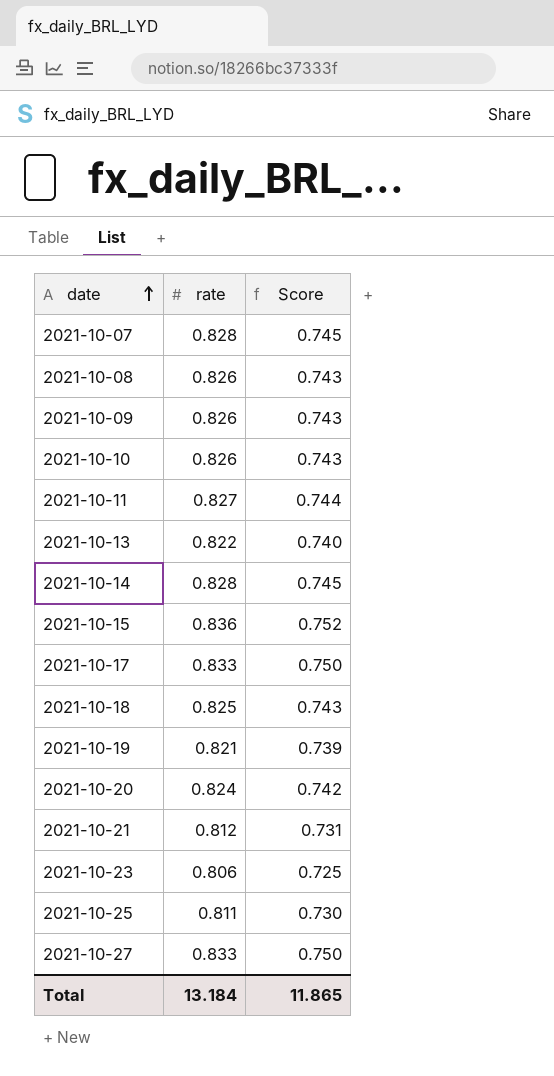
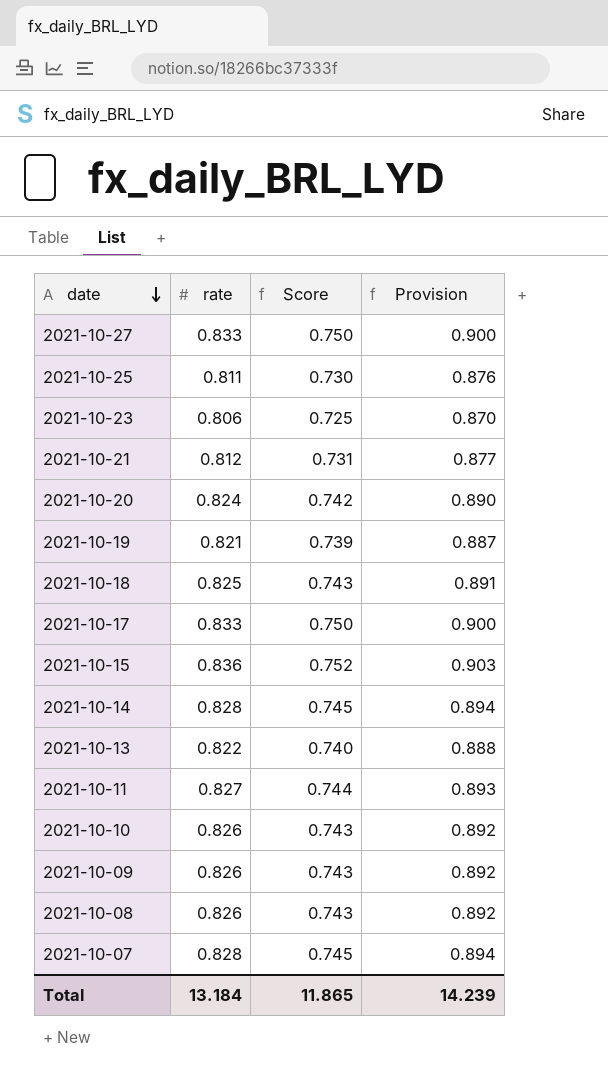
row order: date ascending -> date descending
column Provision | formula: none -> [rate] * 1.08

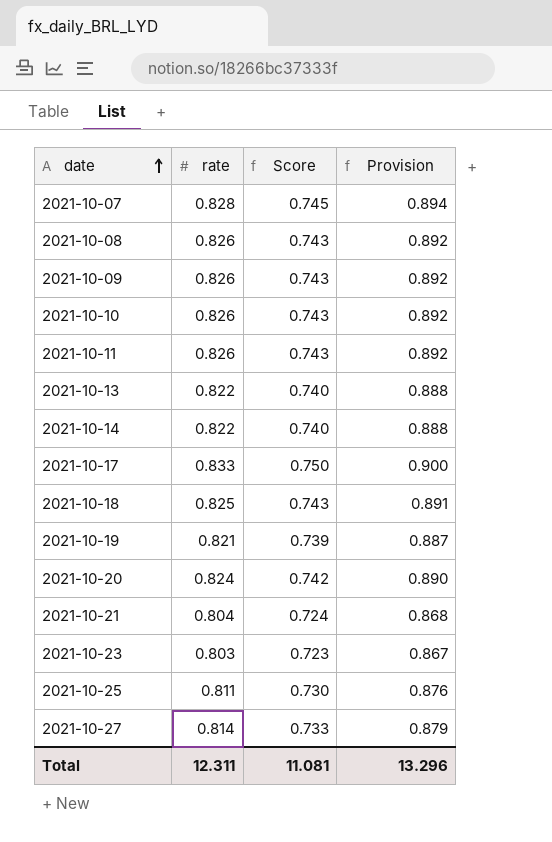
row order: date descending -> date ascending
row 2021-10-15: 0.836 | 0.752 | 0.903 -> none
2021-10-11 | rate: 0.827 -> 0.826
2021-10-11 | Score: 0.744 -> 0.743
2021-10-11 | Provision: 0.893 -> 0.892
2021-10-14 | rate: 0.828 -> 0.822
2021-10-14 | Score: 0.745 -> 0.740
2021-10-14 | Provision: 0.894 -> 0.888
2021-10-21 | rate: 0.812 -> 0.804
2021-10-21 | Score: 0.731 -> 0.724
2021-10-21 | Provision: 0.877 -> 0.868
2021-10-23 | rate: 0.806 -> 0.803
2021-10-23 | Score: 0.725 -> 0.723
2021-10-23 | Provision: 0.870 -> 0.867
2021-10-27 | rate: 0.833 -> 0.814
2021-10-27 | Score: 0.750 -> 0.733
2021-10-27 | Provision: 0.900 -> 0.879
Total | rate: 13.184 -> 12.311
Total | Score: 11.865 -> 11.081
Total | Provision: 14.239 -> 13.296

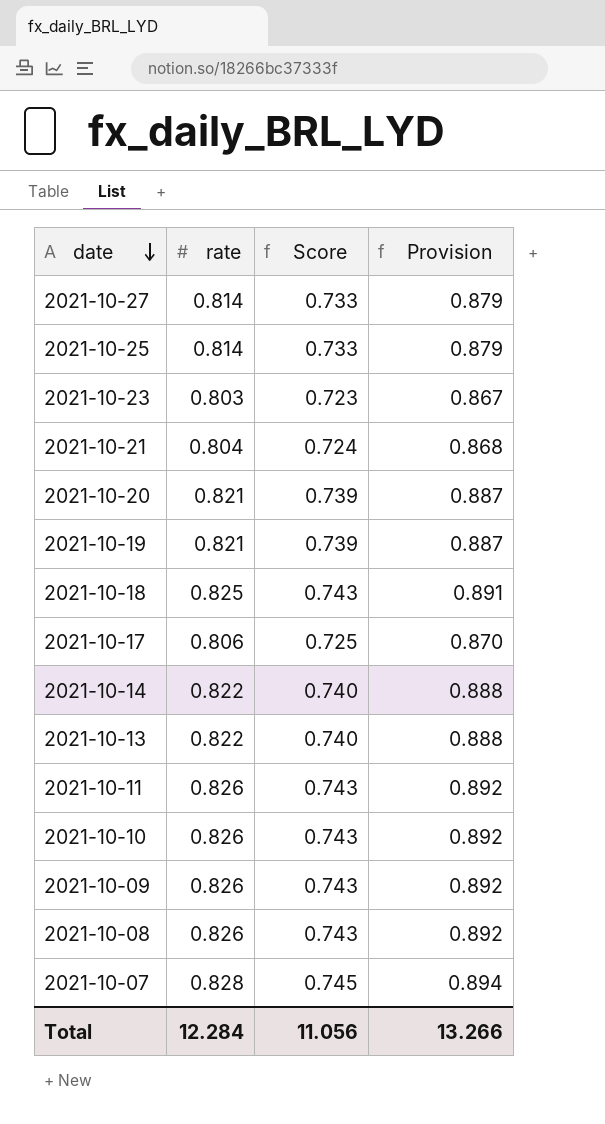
row order: date ascending -> date descending
2021-10-25 | rate: 0.811 -> 0.814
2021-10-25 | Score: 0.730 -> 0.733
2021-10-25 | Provision: 0.876 -> 0.879
2021-10-20 | rate: 0.824 -> 0.821
2021-10-20 | Score: 0.742 -> 0.739
2021-10-20 | Provision: 0.890 -> 0.887
2021-10-17 | rate: 0.833 -> 0.806
2021-10-17 | Score: 0.750 -> 0.725
2021-10-17 | Provision: 0.900 -> 0.870
Total | rate: 12.311 -> 12.284
Total | Score: 11.081 -> 11.056
Total | Provision: 13.296 -> 13.266

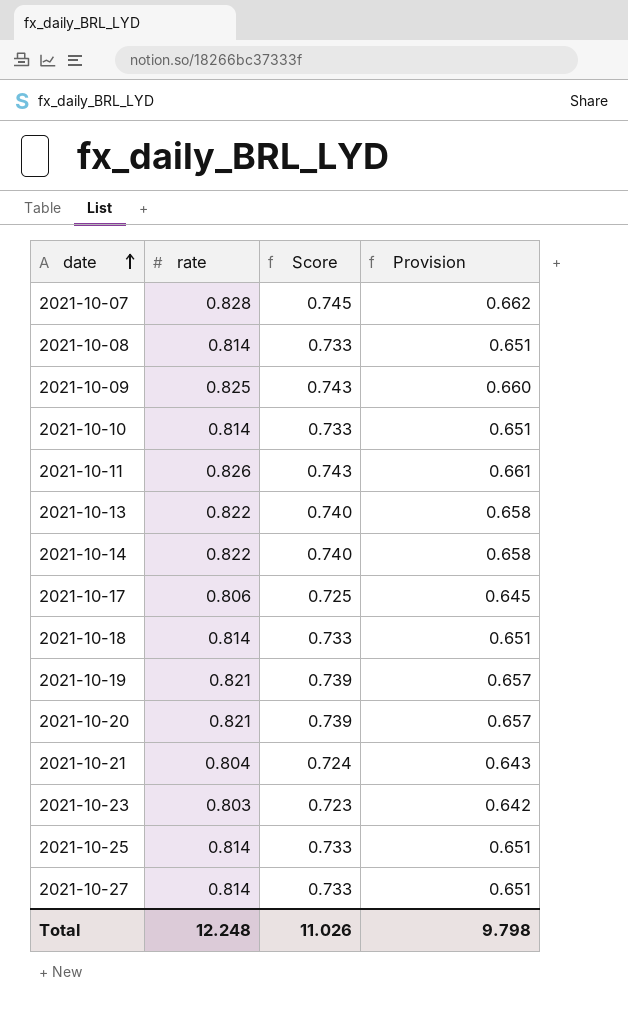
row order: date descending -> date ascending
column Provision | formula: [rate] * 1.08 -> [rate] * 0.8
2021-10-08 | rate: 0.826 -> 0.814
2021-10-08 | Score: 0.743 -> 0.733
2021-10-09 | rate: 0.826 -> 0.825
2021-10-10 | rate: 0.826 -> 0.814
2021-10-10 | Score: 0.743 -> 0.733
2021-10-18 | rate: 0.825 -> 0.814
2021-10-18 | Score: 0.743 -> 0.733
Total | rate: 12.284 -> 12.248
Total | Score: 11.056 -> 11.026
Total | Provision: 13.266 -> 9.798

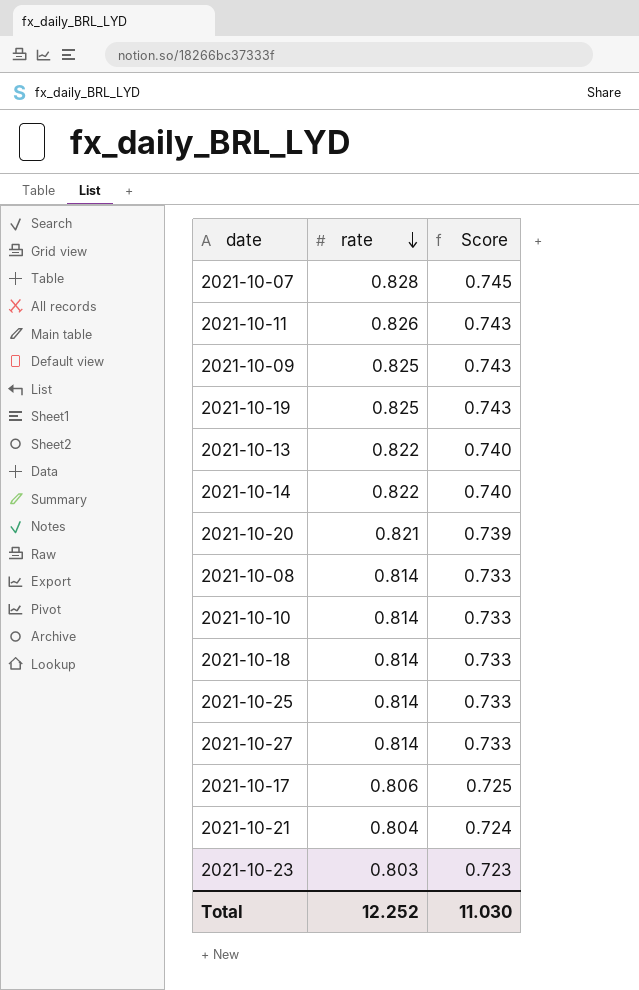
row order: date ascending -> rate descending
column Provision | formula: [rate] * 0.8 -> none
2021-10-19 | rate: 0.821 -> 0.825
2021-10-19 | Score: 0.739 -> 0.743
Total | rate: 12.248 -> 12.252
Total | Score: 11.026 -> 11.030

